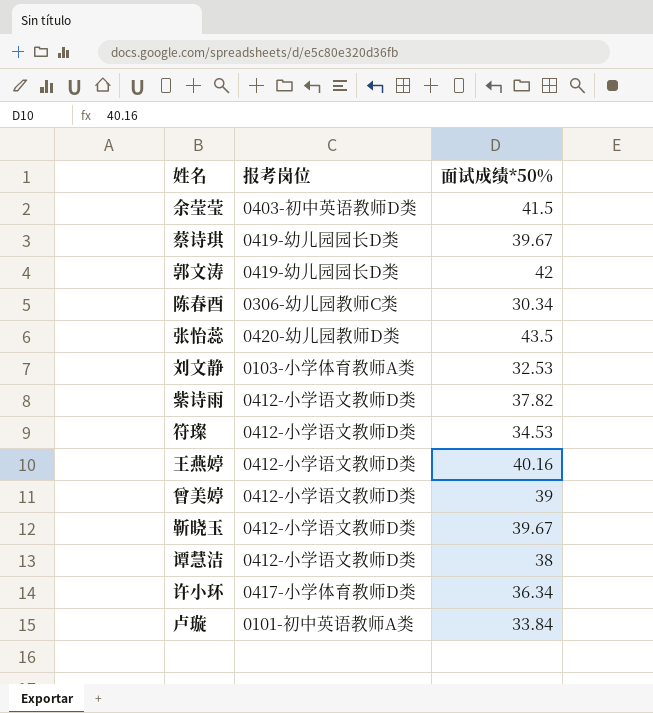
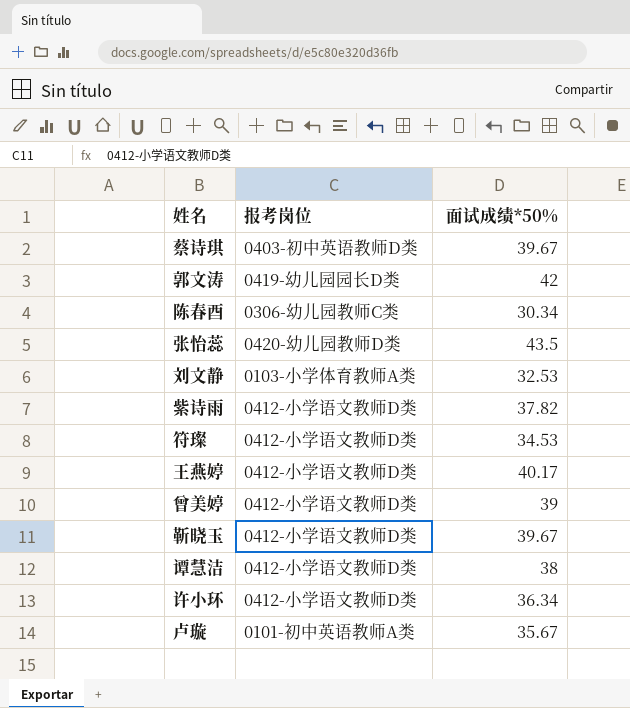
row 余莹莹: 0403-初中英语教师D类 | 41.5 -> none
蔡诗琪 | 报考岗位: 0419-幼儿园园长D类 -> 0403-初中英语教师D类
王燕婷 | 面试成绩*50%: 40.16 -> 40.17
许小环 | 报考岗位: 0417-小学体育教师D类 -> 0412-小学语文教师D类
卢璇 | 面试成绩*50%: 33.84 -> 35.67

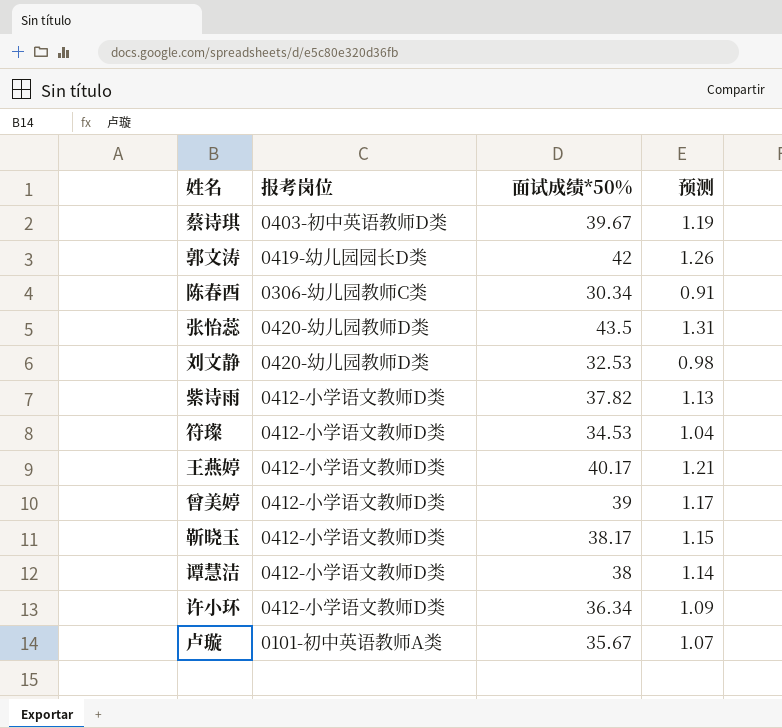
column 预测 | formula: none -> [面试成绩*50%] * 0.03
刘文静 | 报考岗位: 0103-小学体育教师A类 -> 0420-幼儿园教师D类
靳晓玉 | 面试成绩*50%: 39.67 -> 38.17

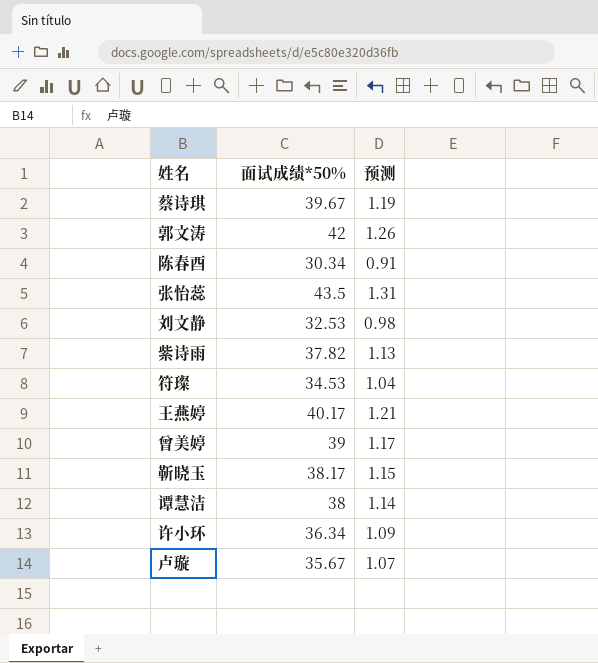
column 报考岗位 | position: 2 -> none

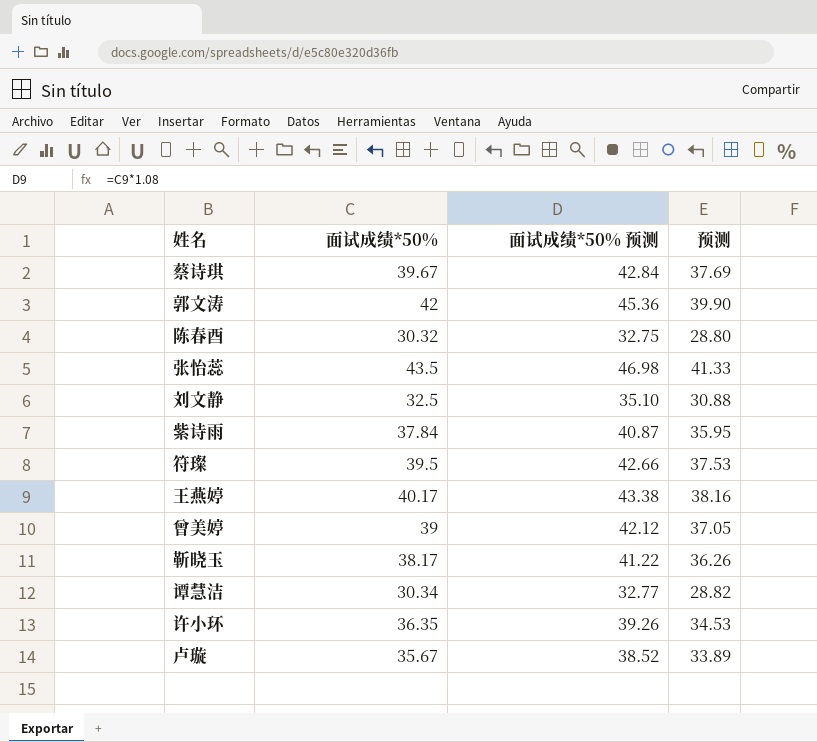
column 面试成绩*50% 预测 | formula: none -> [面试成绩*50%] * 1.08
column 预测 | formula: [面试成绩*50%] * 0.03 -> [面试成绩*50%] * 0.95
陈春酉 | 面试成绩*50%: 30.34 -> 30.32
刘文静 | 面试成绩*50%: 32.53 -> 32.5
紫诗雨 | 面试成绩*50%: 37.82 -> 37.84
符璨 | 面试成绩*50%: 34.53 -> 39.5
谭慧洁 | 面试成绩*50%: 38 -> 30.34
许小环 | 面试成绩*50%: 36.34 -> 36.35

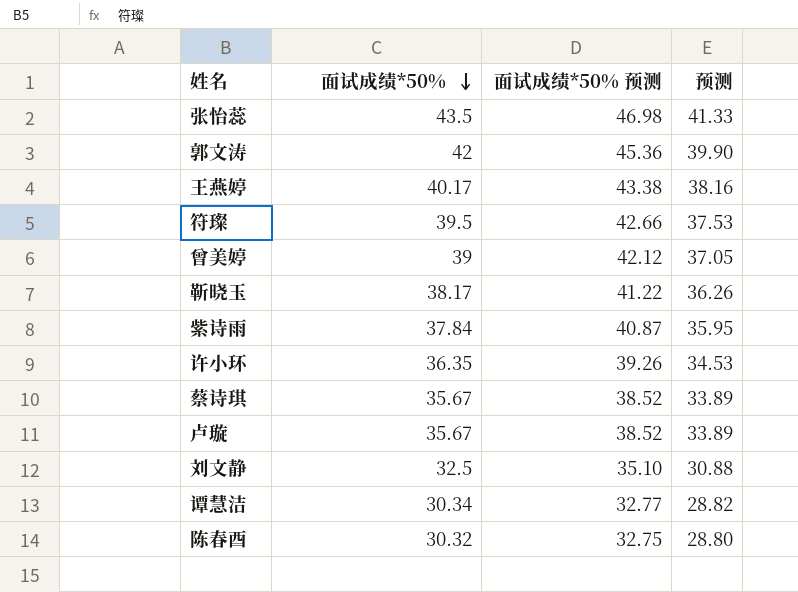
row order: none -> 面试成绩*50% descending
蔡诗琪 | 面试成绩*50%: 39.67 -> 35.67
蔡诗琪 | 面试成绩*50% 预测: 42.84 -> 38.52
蔡诗琪 | 预测: 37.69 -> 33.89

